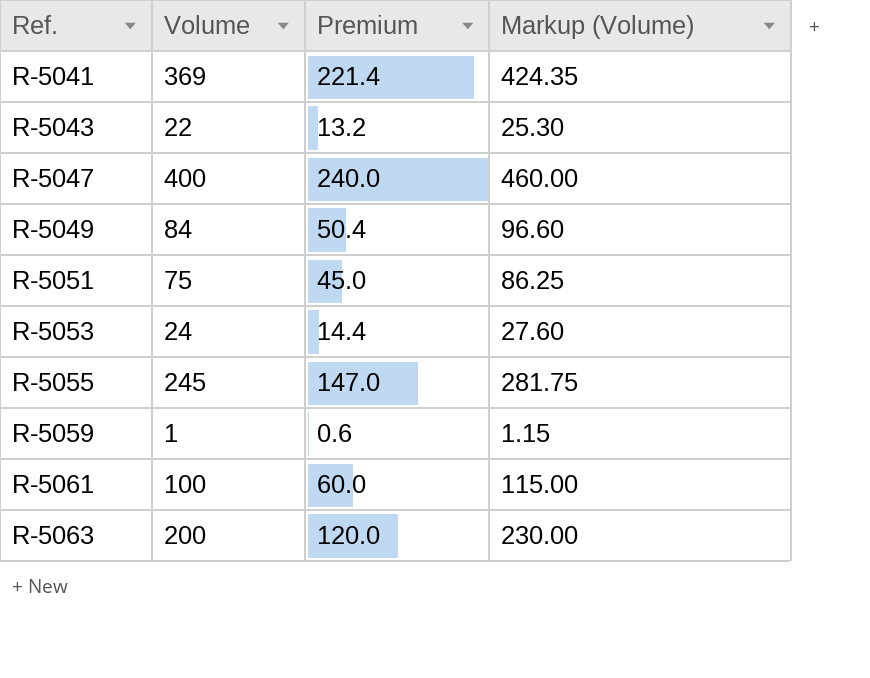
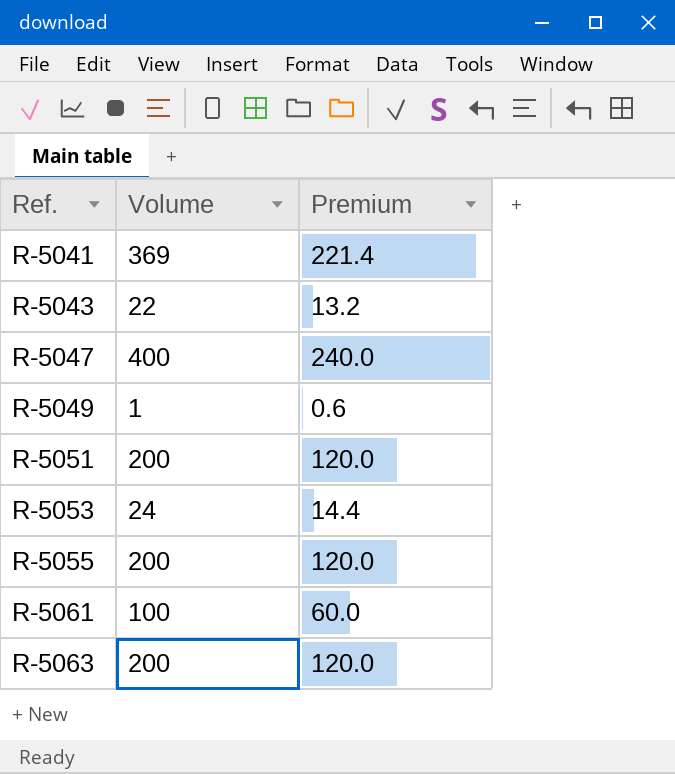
column Markup (Volume) | formula: [Volume] * 1.15 -> none
row R-5059: 1 | 0.6 | 1.15 -> none
R-5049 | Volume: 84 -> 1
R-5049 | Premium: 50.4 -> 0.6
R-5051 | Volume: 75 -> 200
R-5051 | Premium: 45.0 -> 120.0
R-5055 | Volume: 245 -> 200
R-5055 | Premium: 147.0 -> 120.0

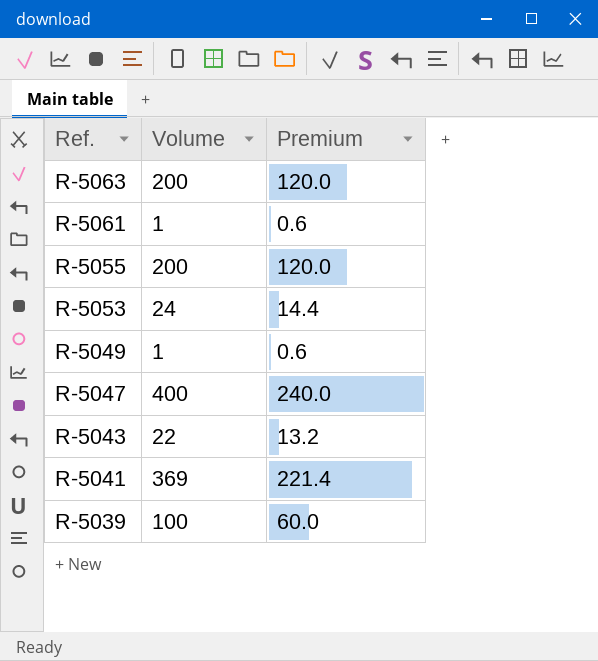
row order: Ref. ascending -> Ref. descending
row R-5051: 200 | 120.0 -> none
R-5061 | Volume: 100 -> 1
R-5061 | Premium: 60.0 -> 0.6
row R-5039: none -> 100 | 60.0

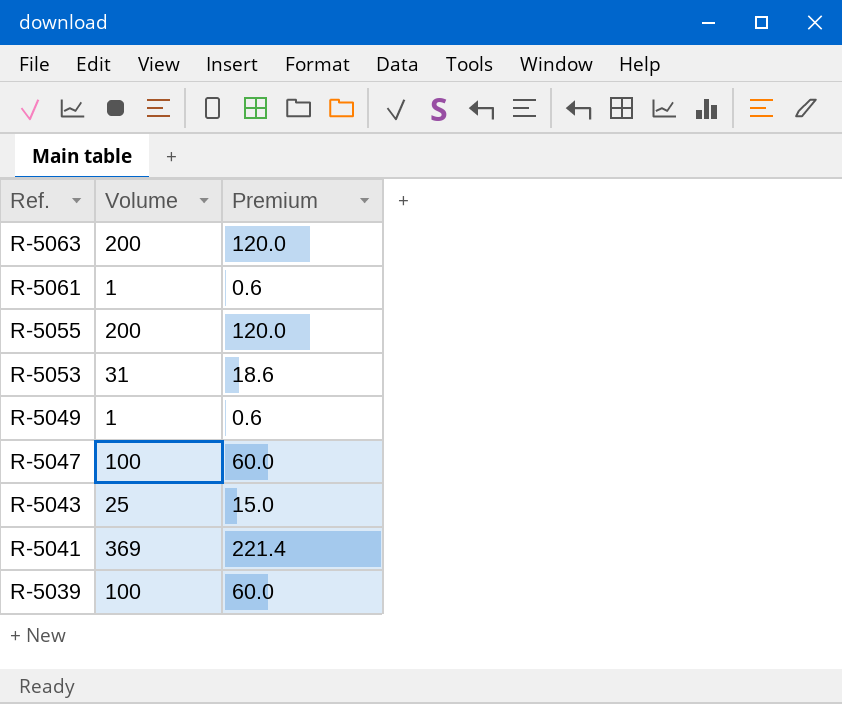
R-5053 | Volume: 24 -> 31
R-5053 | Premium: 14.4 -> 18.6
R-5047 | Volume: 400 -> 100
R-5047 | Premium: 240.0 -> 60.0
R-5043 | Volume: 22 -> 25
R-5043 | Premium: 13.2 -> 15.0

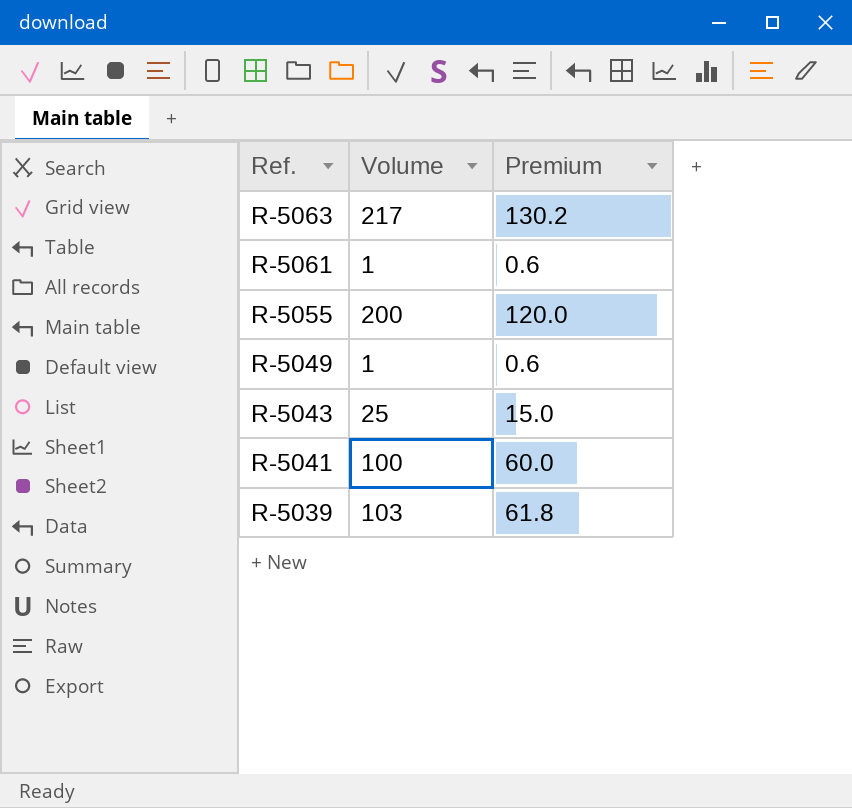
row R-5053: 31 | 18.6 -> none
row R-5047: 100 | 60.0 -> none
R-5063 | Volume: 200 -> 217
R-5063 | Premium: 120.0 -> 130.2
R-5041 | Volume: 369 -> 100
R-5041 | Premium: 221.4 -> 60.0
R-5039 | Volume: 100 -> 103
R-5039 | Premium: 60.0 -> 61.8

